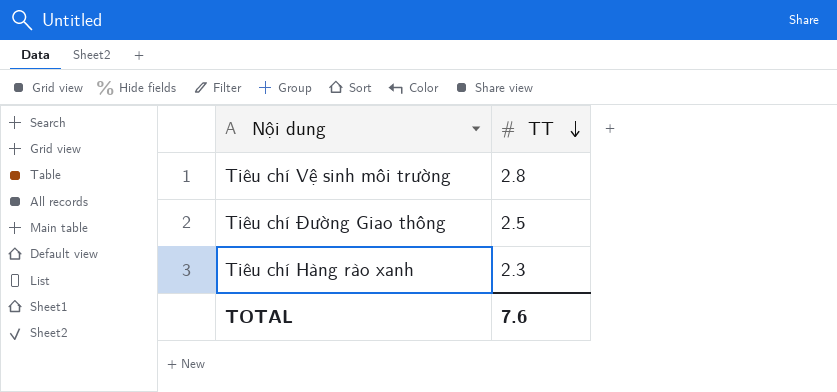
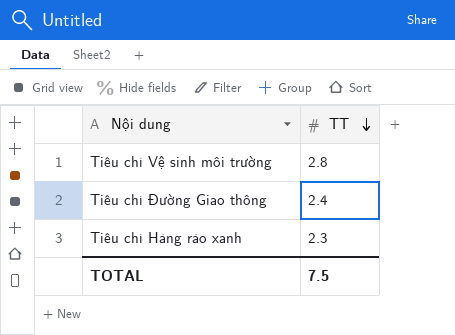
Tiêu chí Đường Giao thông | TT: 2.5 -> 2.4
TOTAL | TT: 7.6 -> 7.5

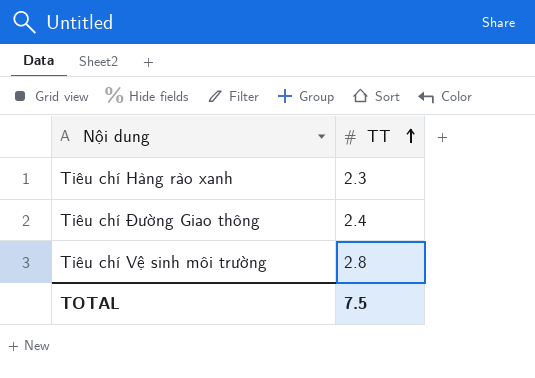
row order: TT descending -> TT ascending

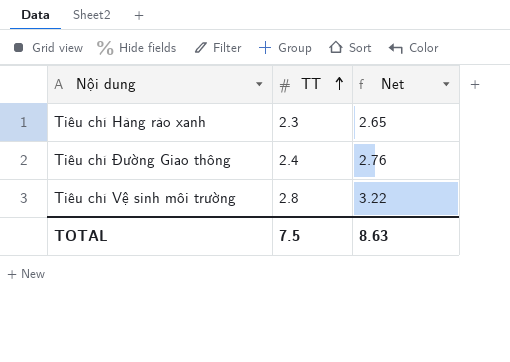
column Net | formula: none -> [TT] * 1.15

